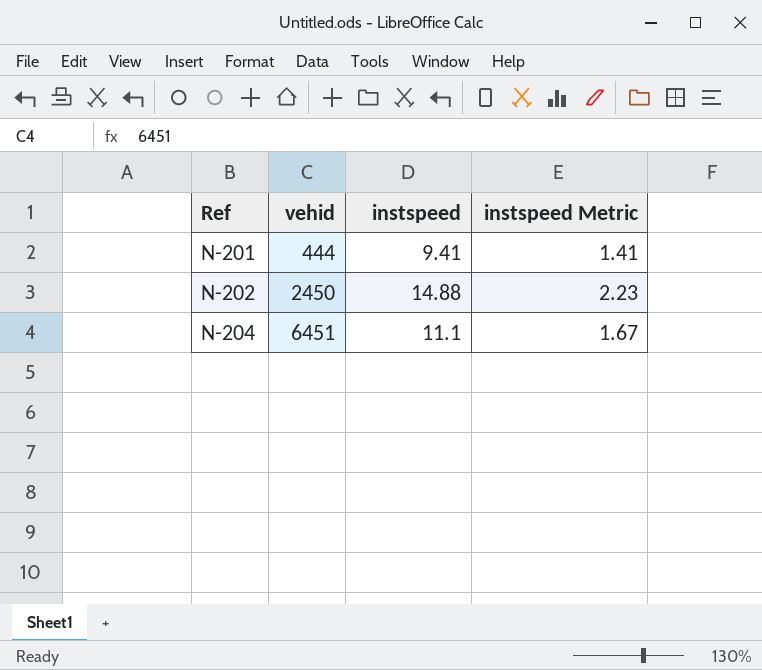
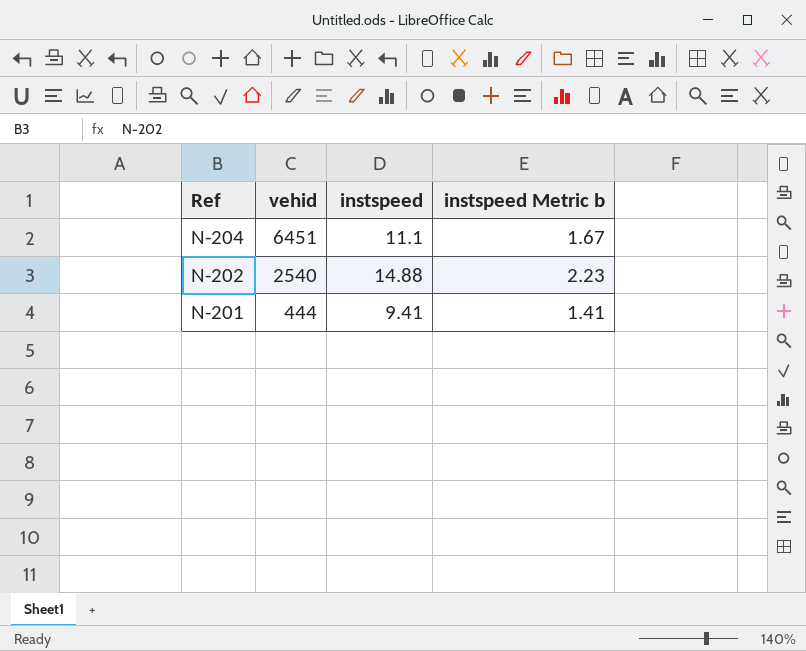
row order: Ref ascending -> Ref descending
column name: instspeed Metric -> instspeed Metric b
N-202 | vehid: 2450 -> 2540

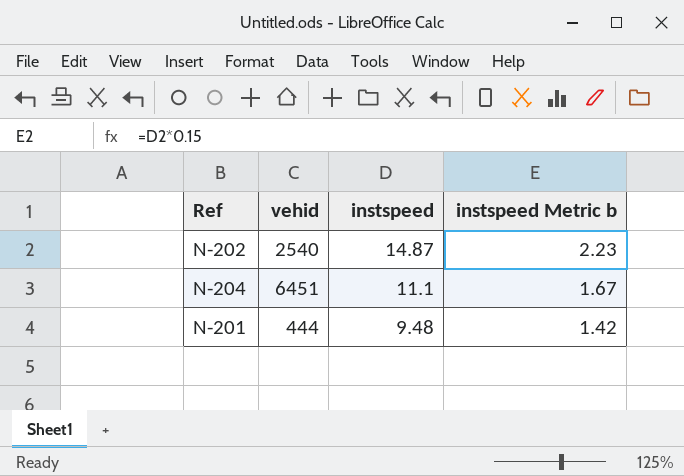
row order: Ref descending -> instspeed descending
N-202 | instspeed: 14.88 -> 14.87
N-201 | instspeed: 9.41 -> 9.48
N-201 | instspeed Metric b: 1.41 -> 1.42

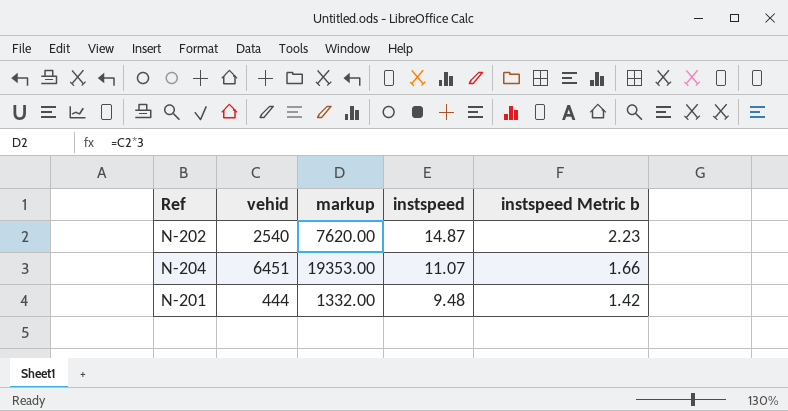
column markup | formula: none -> [vehid] * 3
N-204 | instspeed: 11.1 -> 11.07
N-204 | instspeed Metric b: 1.67 -> 1.66

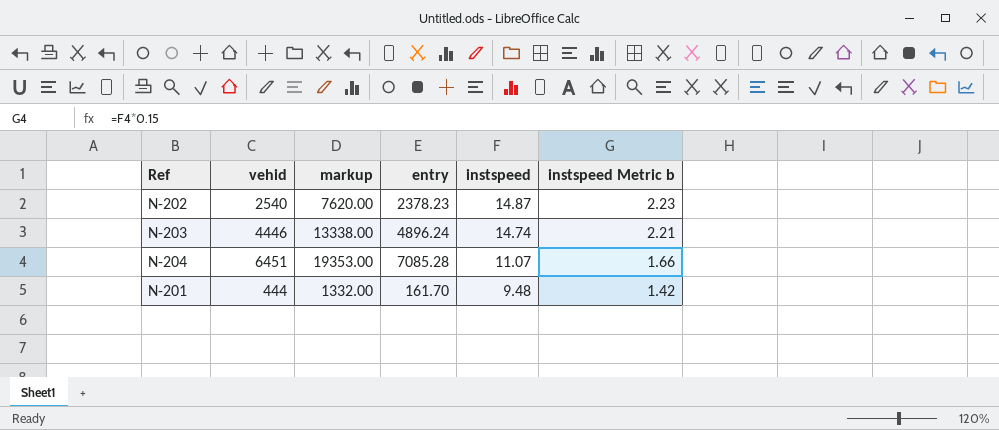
column entry | position: none -> 4
row N-203: none -> 4446 | 13338.00 | 4896.24 | 14.74 | 2.21

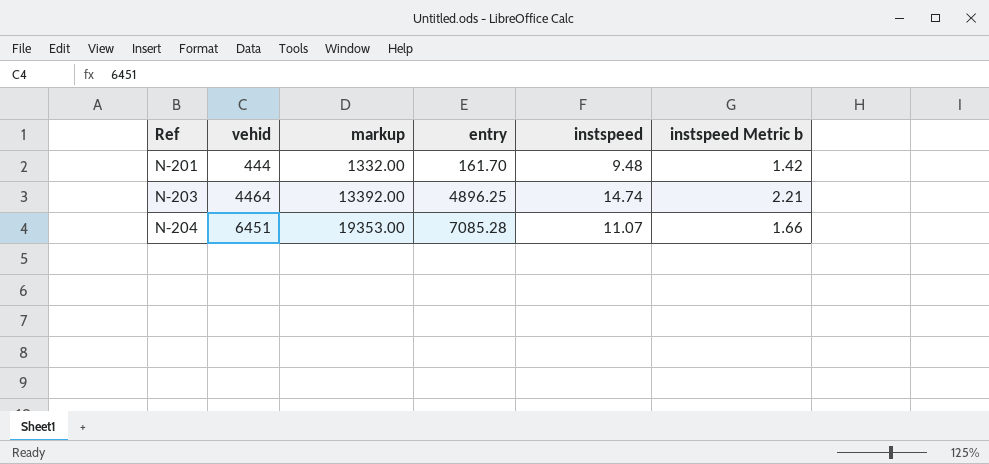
row order: instspeed descending -> Ref ascending
row N-202: 2540 | 7620.00 | 2378.23 | 14.87 | 2.23 -> none
N-203 | vehid: 4446 -> 4464
N-203 | markup: 13338.00 -> 13392.00
N-203 | entry: 4896.24 -> 4896.25

